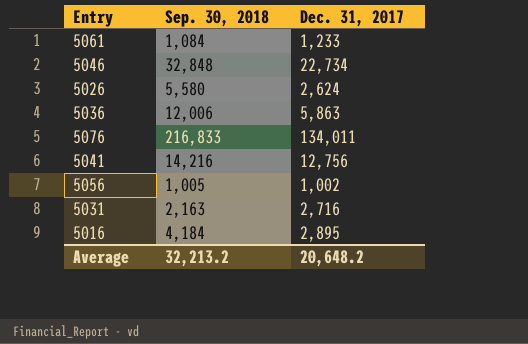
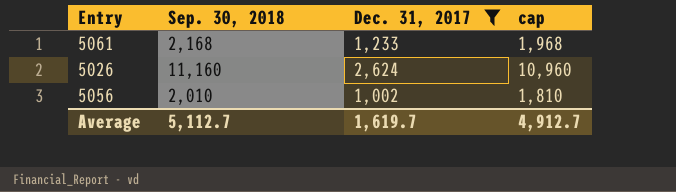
filter: none -> Dec. 31, 2017 <= 2,624
column cap | formula: none -> [Sep. 30, 2018] - 200
5061 | Sep. 30, 2018: 1,084 -> 2,168
5026 | Sep. 30, 2018: 5,580 -> 11,160
5056 | Sep. 30, 2018: 1,005 -> 2,010
Average | Sep. 30, 2018: 32,213.2 -> 5,112.7
Average | Dec. 31, 2017: 20,648.2 -> 1,619.7

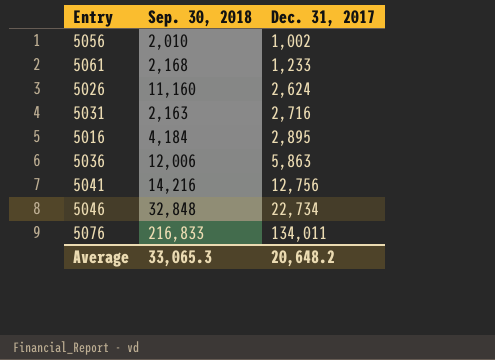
filter: Dec. 31, 2017 <= 2,624 -> none
row order: none -> Dec. 31, 2017 ascending
column cap | formula: [Sep. 30, 2018] - 200 -> none
Average | Sep. 30, 2018: 5,112.7 -> 33,065.3
Average | Dec. 31, 2017: 1,619.7 -> 20,648.2

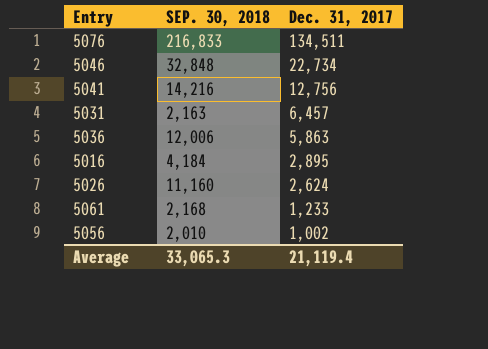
row order: Dec. 31, 2017 ascending -> Dec. 31, 2017 descending
column name: Sep. 30, 2018 -> SEP. 30, 2018
5076 | Dec. 31, 2017: 134,011 -> 134,511
5031 | Dec. 31, 2017: 2,716 -> 6,457
Average | Dec. 31, 2017: 20,648.2 -> 21,119.4

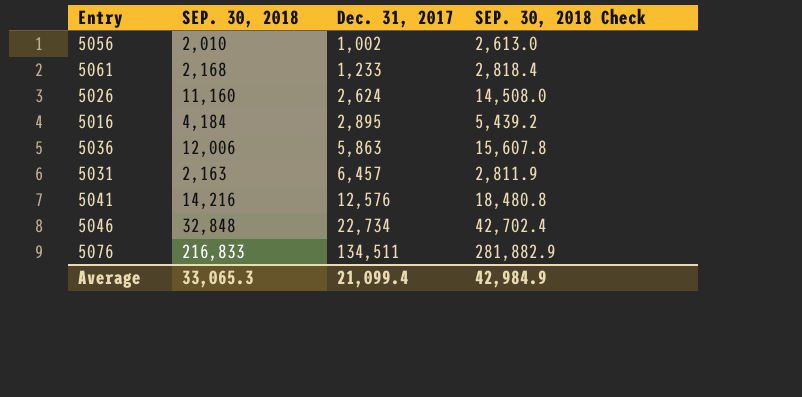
row order: Dec. 31, 2017 descending -> Dec. 31, 2017 ascending
column SEP. 30, 2018 Check | formula: none -> [SEP. 30, 2018] * 1.3
5041 | Dec. 31, 2017: 12,756 -> 12,576
Average | Dec. 31, 2017: 21,119.4 -> 21,099.4

